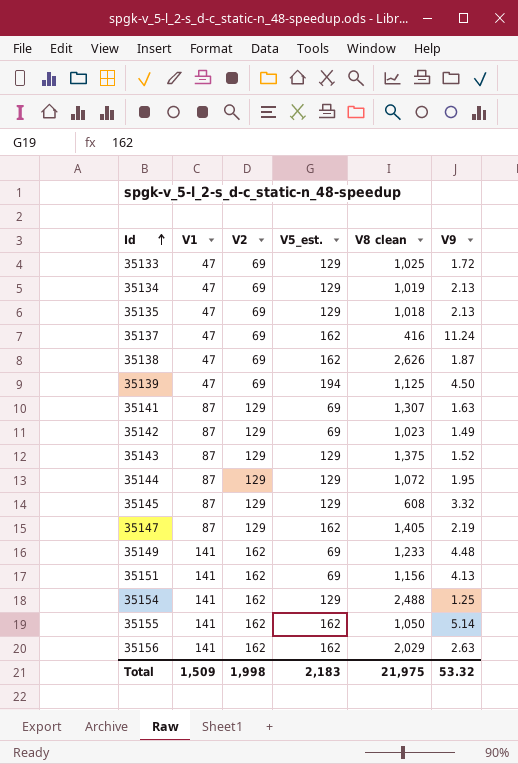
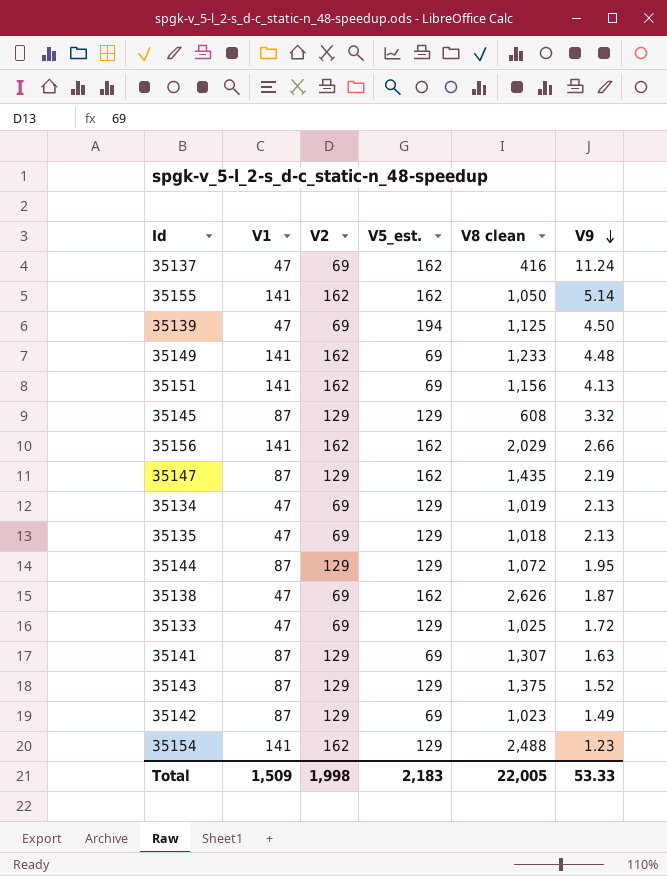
row order: Id ascending -> V9 descending
35156 | V9: 2.63 -> 2.66
35147 | V8 clean: 1,405 -> 1,435
35154 | V9: 1.25 -> 1.23
Total | V8 clean: 21,975 -> 22,005
Total | V9: 53.32 -> 53.33

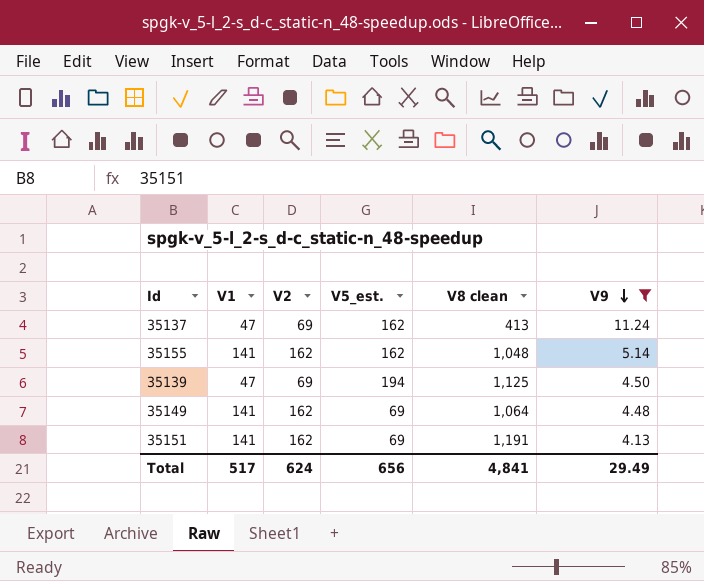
filter: none -> V9 >= 4.13
35137 | V8 clean: 416 -> 413
35155 | V8 clean: 1,050 -> 1,048
35149 | V8 clean: 1,233 -> 1,064
35151 | V8 clean: 1,156 -> 1,191
Total | V1: 1,509 -> 517
Total | V2: 1,998 -> 624
Total | V5_est.: 2,183 -> 656
Total | V8 clean: 22,005 -> 4,841
Total | V9: 53.33 -> 29.49

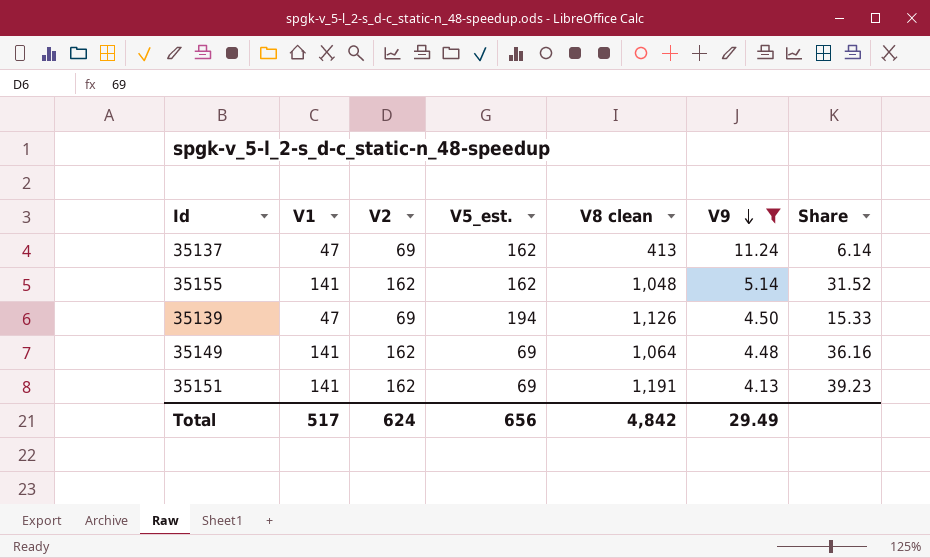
column Share | formula: none -> [V2] / [V9]
35139 | V8 clean: 1,125 -> 1,126
Total | V8 clean: 4,841 -> 4,842

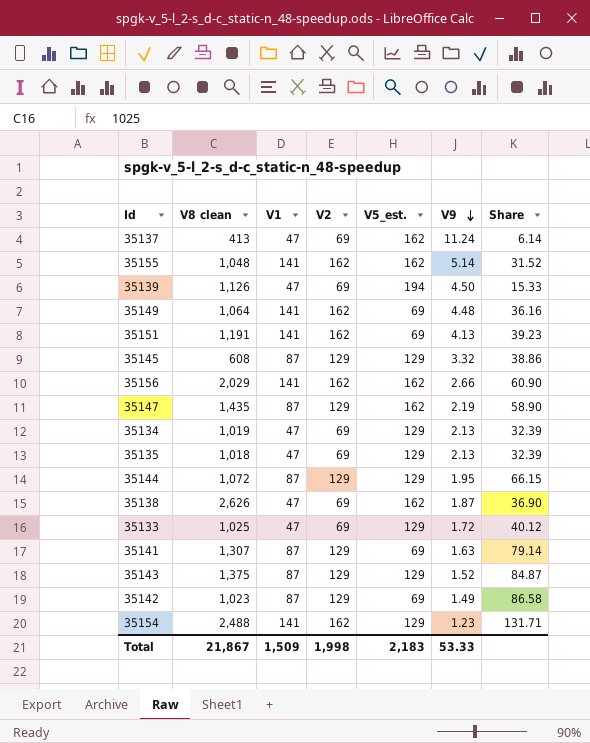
filter: V9 >= 4.13 -> none
column V8 clean | position: 5 -> 2
Total | V8 clean: 4,842 -> 21,867
Total | V1: 517 -> 1,509
Total | V2: 624 -> 1,998
Total | V5_est.: 656 -> 2,183
Total | V9: 29.49 -> 53.33

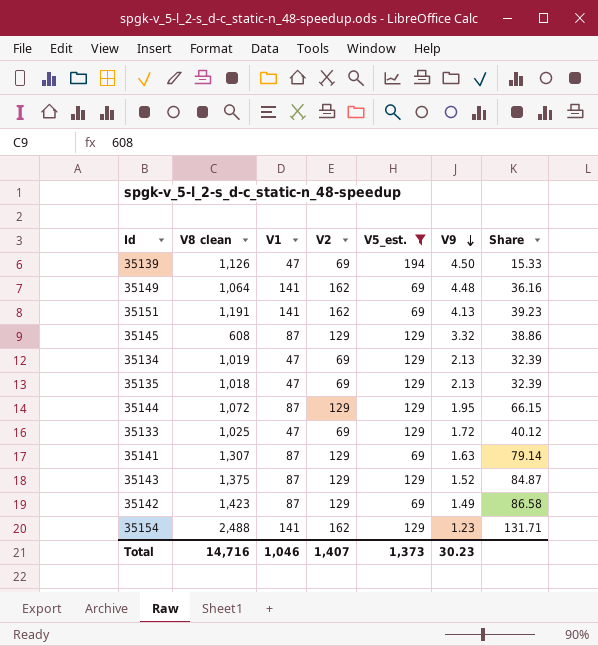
filter: none -> V5_est. != 162
35142 | V8 clean: 1,023 -> 1,423
Total | V8 clean: 21,867 -> 14,716
Total | V1: 1,509 -> 1,046
Total | V2: 1,998 -> 1,407
Total | V5_est.: 2,183 -> 1,373
Total | V9: 53.33 -> 30.23

